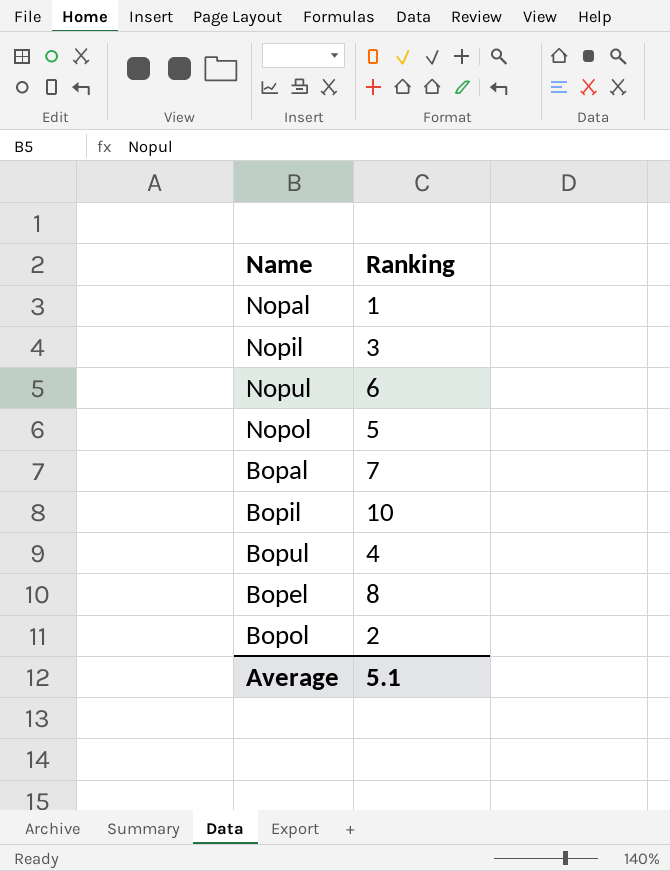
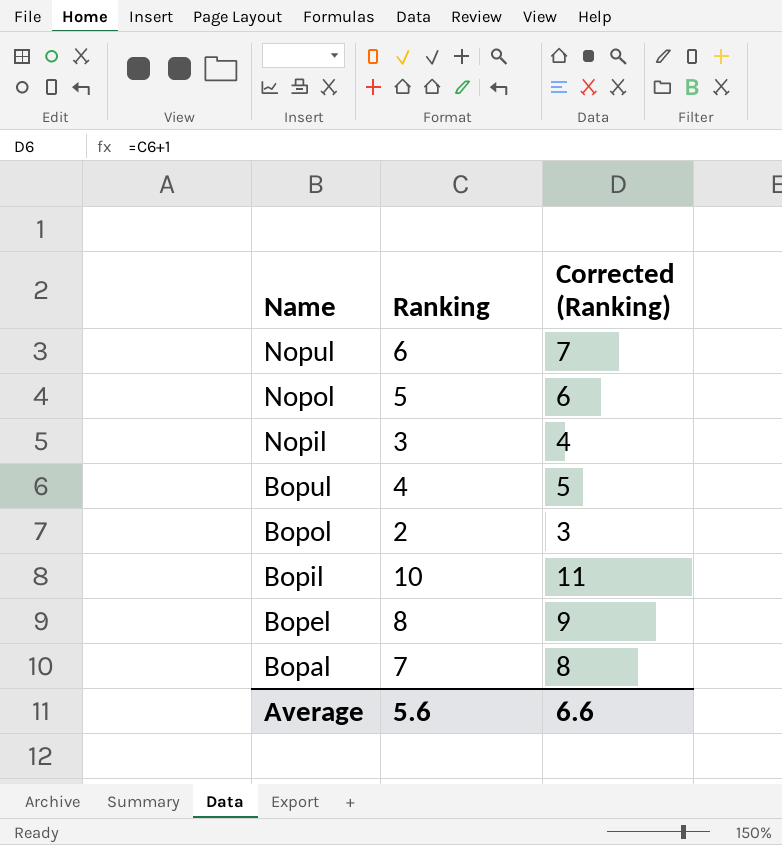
row order: none -> Name descending
column Corrected (Ranking) | formula: none -> [Ranking] + 1
row Nopal: 1 -> none
Average | Ranking: 5.1 -> 5.6

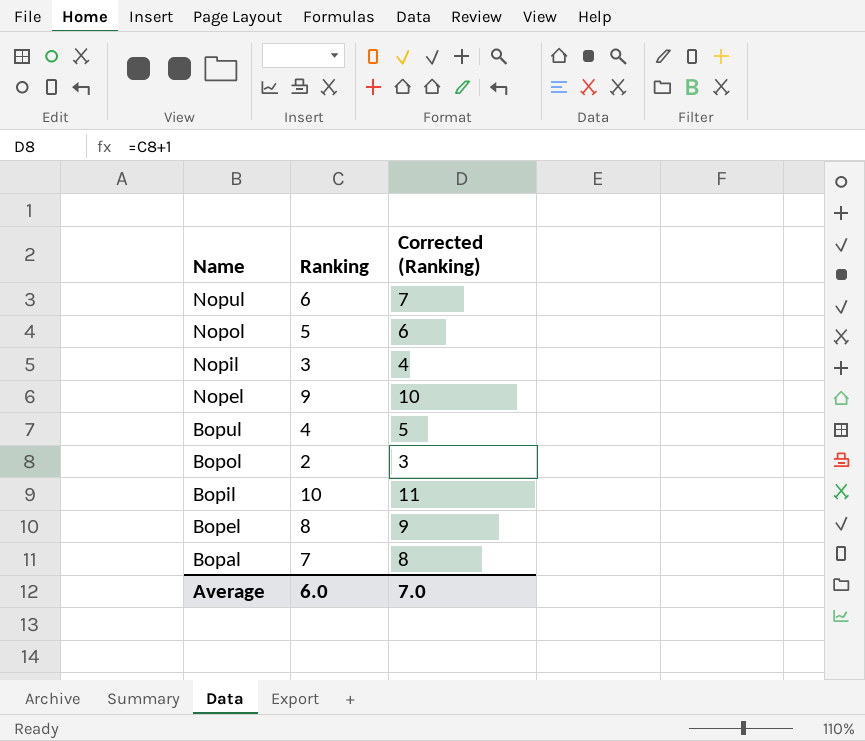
row Nopel: none -> 9 | 10
Average | Ranking: 5.6 -> 6.0
Average | Corrected (Ranking): 6.6 -> 7.0

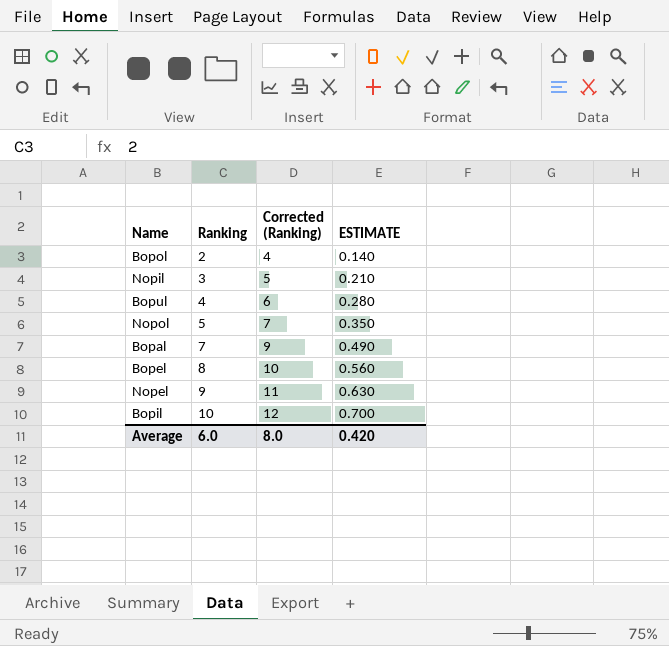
row order: Name descending -> Ranking ascending
column Corrected (Ranking) | formula: [Ranking] + 1 -> [Ranking] + 2
column ESTIMATE | formula: none -> [Ranking] * 0.07
row Nopul: 6 | 7 -> none
Average | Corrected (Ranking): 7.0 -> 8.0

